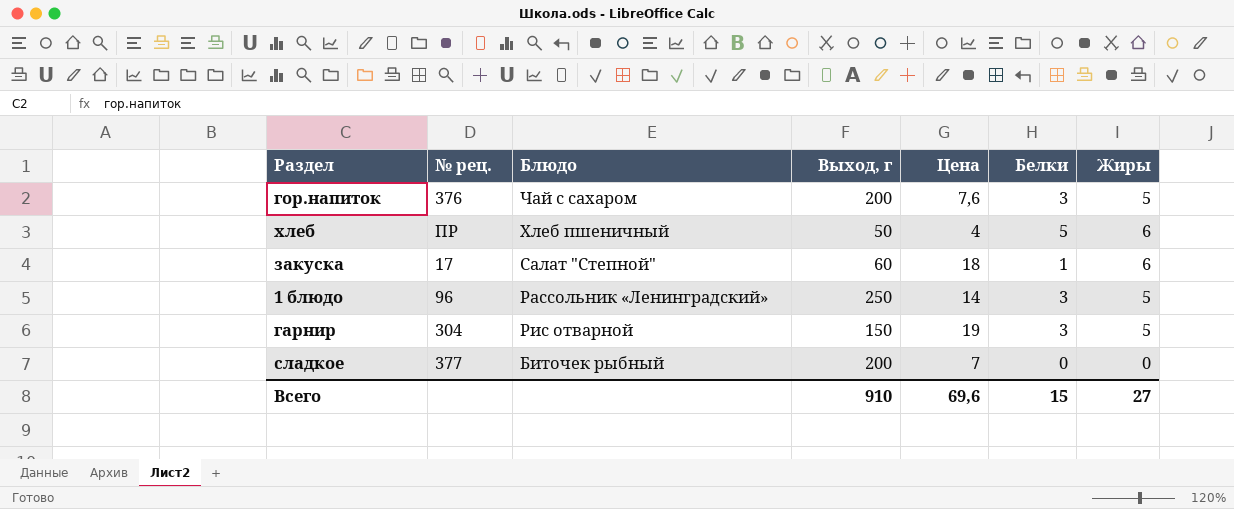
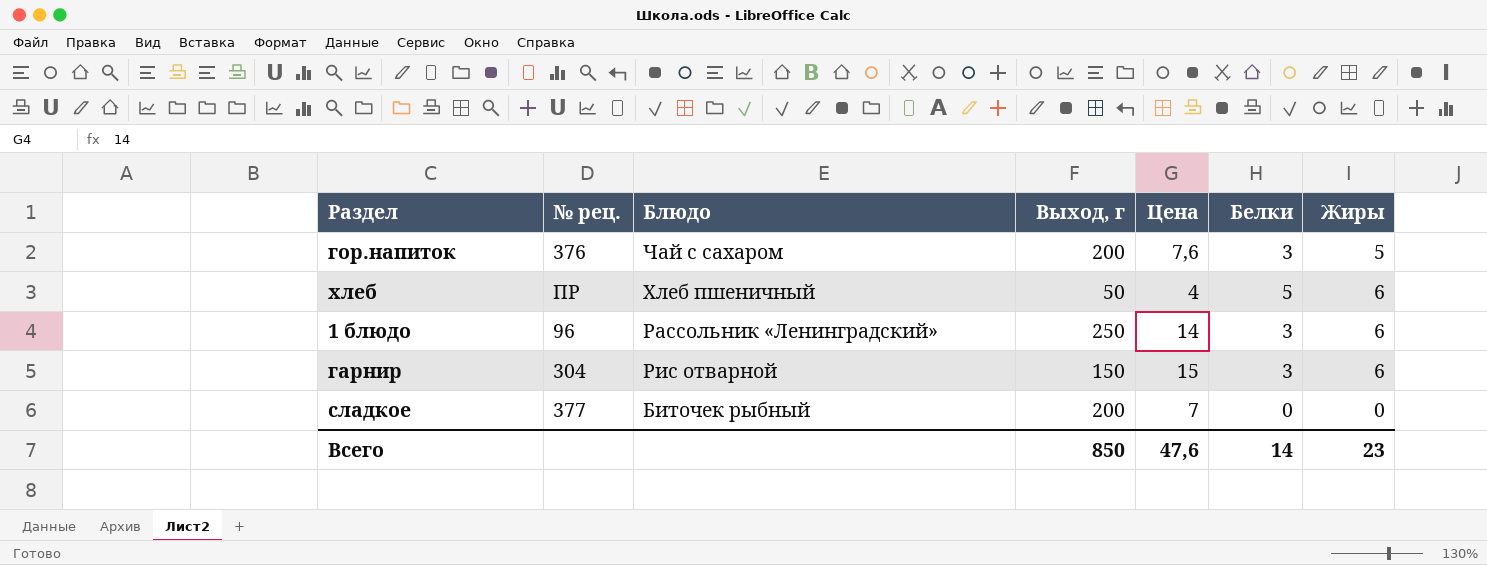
row закуска: 17 | Салат "Степной" | 60 | 18 | 1 | 6 -> none
1 блюдо | Жиры: 5 -> 6
гарнир | Цена: 19 -> 15
гарнир | Жиры: 5 -> 6
Всего | Выход, г: 910 -> 850
Всего | Цена: 69,6 -> 47,6
Всего | Белки: 15 -> 14
Всего | Жиры: 27 -> 23

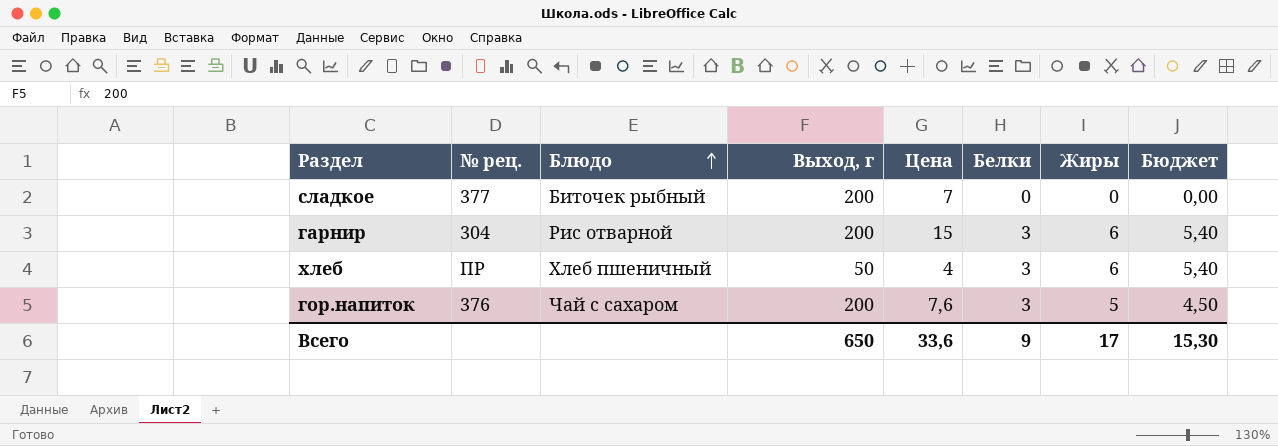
row order: none -> Блюдо ascending
column Бюджет | formula: none -> [Жиры] * 0,9
row 1 блюдо: 96 | Рассольник «Ленинградский» | 250 | 14 | 3 | 6 -> none
гарнир | Выход, г: 150 -> 200
хлеб | Белки: 5 -> 3
Всего | Выход, г: 850 -> 650
Всего | Цена: 47,6 -> 33,6
Всего | Белки: 14 -> 9
Всего | Жиры: 23 -> 17

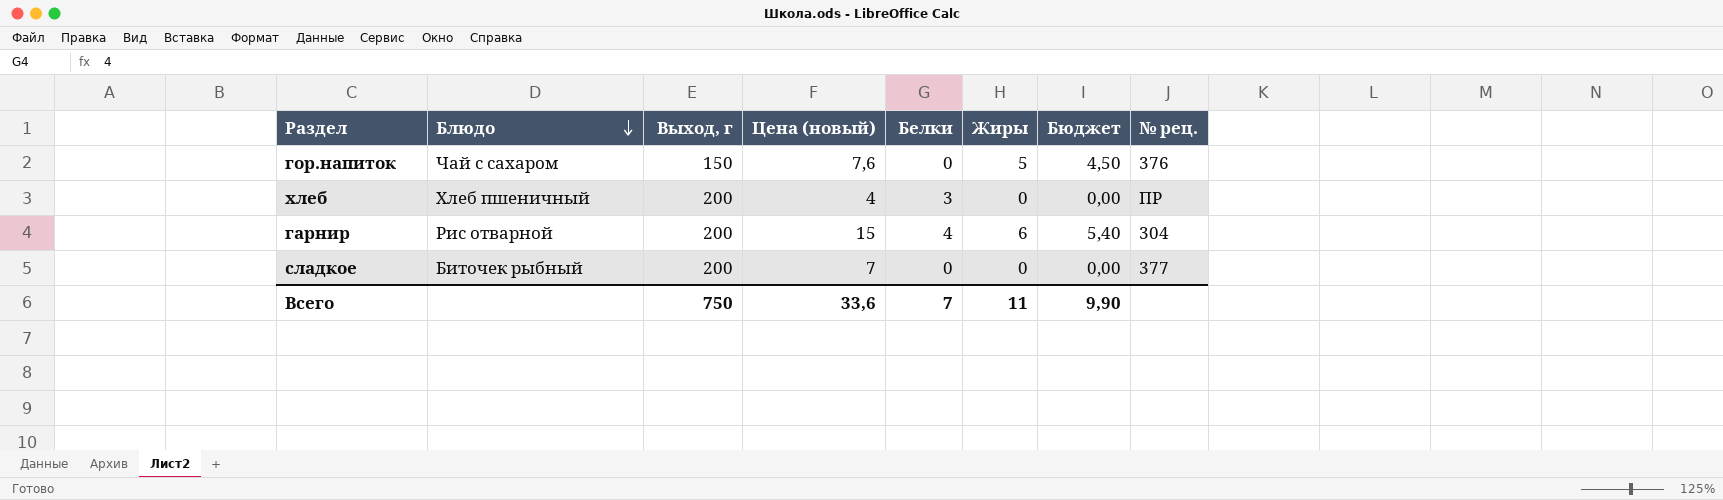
row order: Блюдо ascending -> Блюдо descending
column name: Цена -> Цена (новый)
column № рец. | position: 2 -> 8
гор.напиток | Выход, г: 200 -> 150
гор.напиток | Белки: 3 -> 0
хлеб | Выход, г: 50 -> 200
хлеб | Жиры: 6 -> 0
хлеб | Бюджет: 5,40 -> 0,00
гарнир | Белки: 3 -> 4
Всего | Выход, г: 650 -> 750
Всего | Белки: 9 -> 7
Всего | Жиры: 17 -> 11
Всего | Бюджет: 15,30 -> 9,90

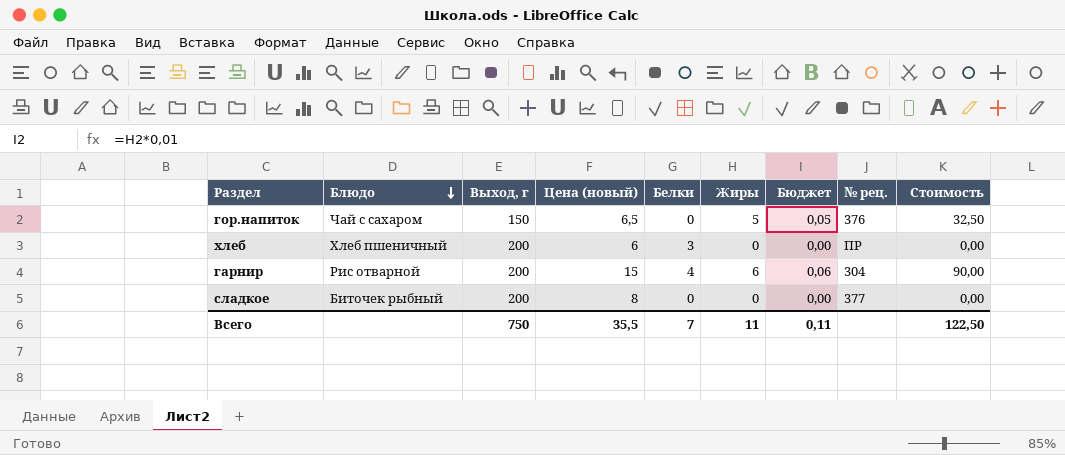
column Бюджет | formula: [Жиры] * 0,9 -> [Жиры] * 0,01
column Стоимость | formula: none -> [Цена (новый)] * [Жиры]
гор.напиток | Цена (новый): 7,6 -> 6,5
хлеб | Цена (новый): 4 -> 6
сладкое | Цена (новый): 7 -> 8
Всего | Цена (новый): 33,6 -> 35,5
Всего | Бюджет: 9,90 -> 0,11

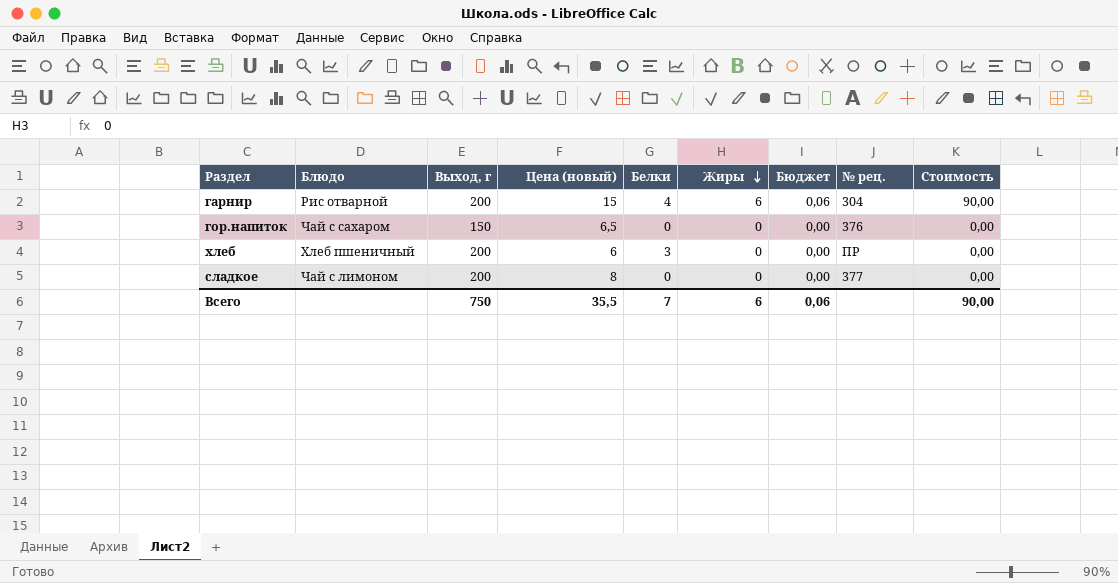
row order: Блюдо descending -> Жиры descending
гор.напиток | Жиры: 5 -> 0
гор.напиток | Бюджет: 0,05 -> 0,00
гор.напиток | Стоимость: 32,50 -> 0,00
сладкое | Блюдо: Биточек рыбный -> Чай с лимоном
Всего | Жиры: 11 -> 6
Всего | Бюджет: 0,11 -> 0,06
Всего | Стоимость: 122,50 -> 90,00

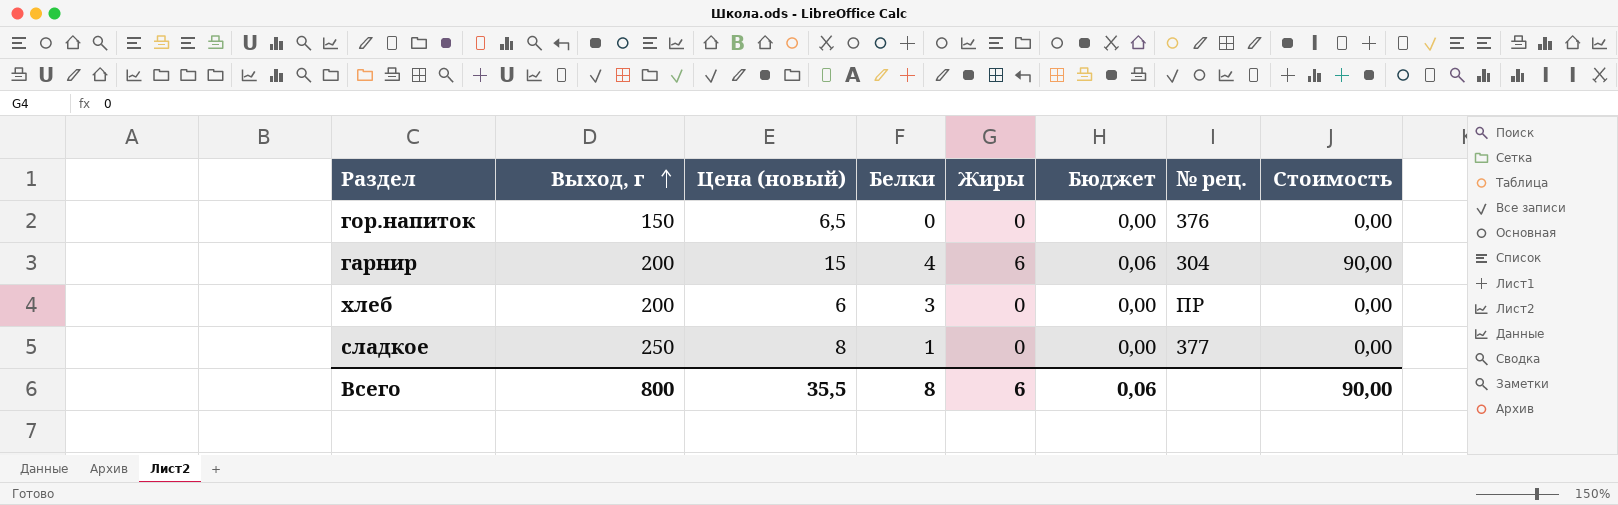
row order: Жиры descending -> Выход, г ascending
column Блюдо | position: 2 -> none
сладкое | Выход, г: 200 -> 250
сладкое | Белки: 0 -> 1
Всего | Выход, г: 750 -> 800
Всего | Белки: 7 -> 8

